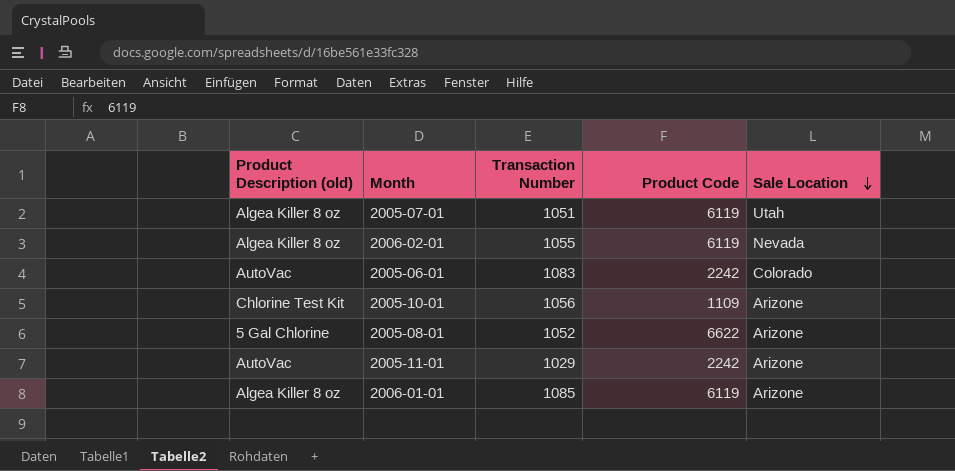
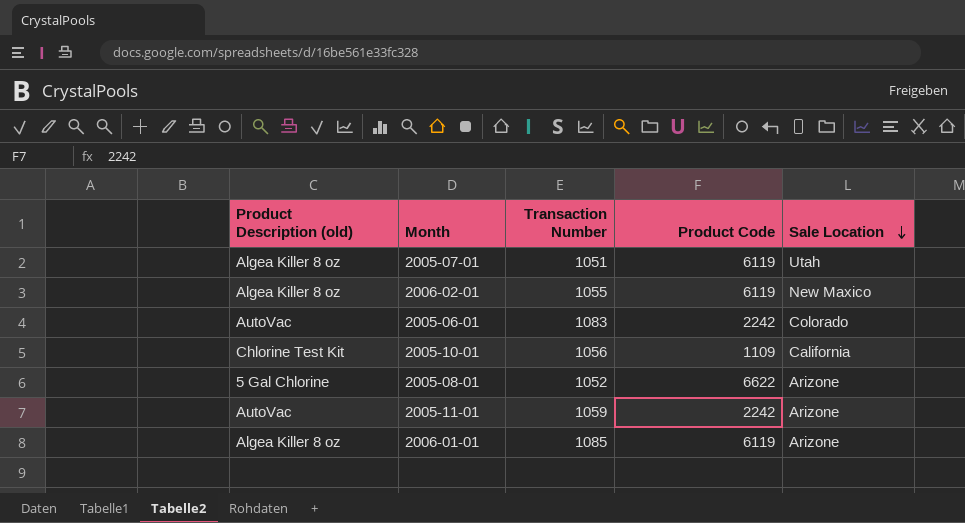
2006-02-01 | Sale Location: Nevada -> New Maxico
2005-10-01 | Sale Location: Arizone -> California
2005-11-01 | Transaction Number: 1029 -> 1059

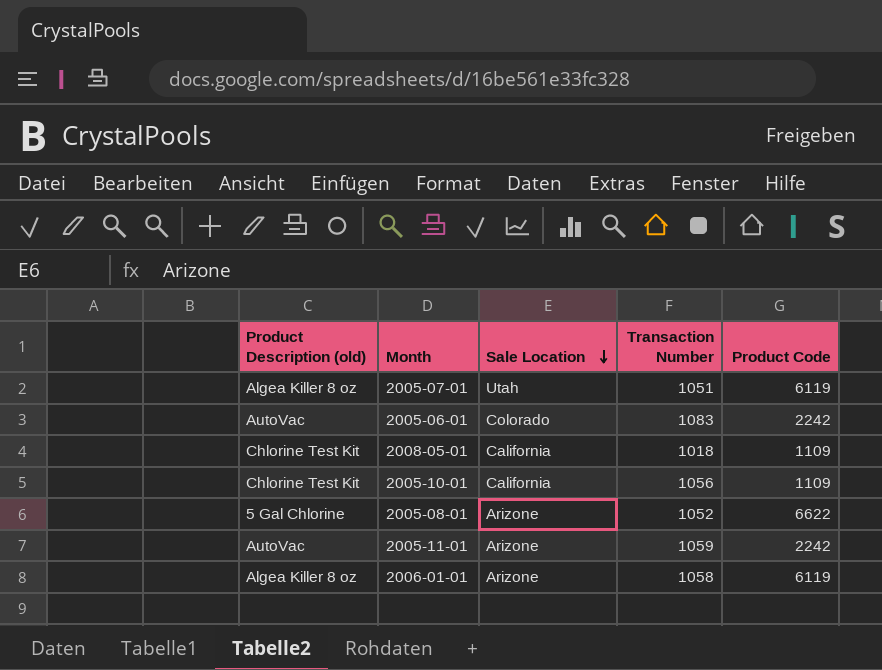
column Sale Location | position: 5 -> 3
row 2006-02-01: Algea Killer 8 oz | 1055 | 6119 | New Maxico -> none
row 2008-05-01: none -> Chlorine Test Kit | California | 1018 | 1109
2006-01-01 | Transaction Number: 1085 -> 1058

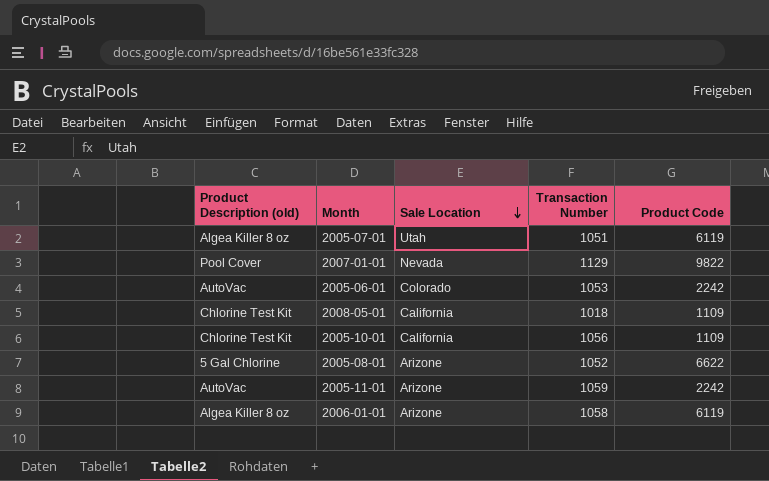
row 2007-01-01: none -> Pool Cover | Nevada | 1129 | 9822
2005-06-01 | Transaction Number: 1083 -> 1053

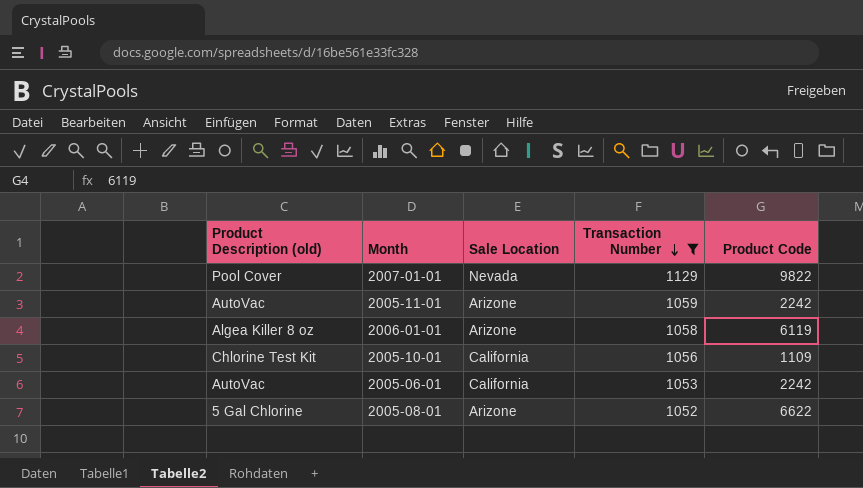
filter: none -> Transaction Number >= 1052
row order: Sale Location descending -> Transaction Number descending
2005-06-01 | Sale Location: Colorado -> California

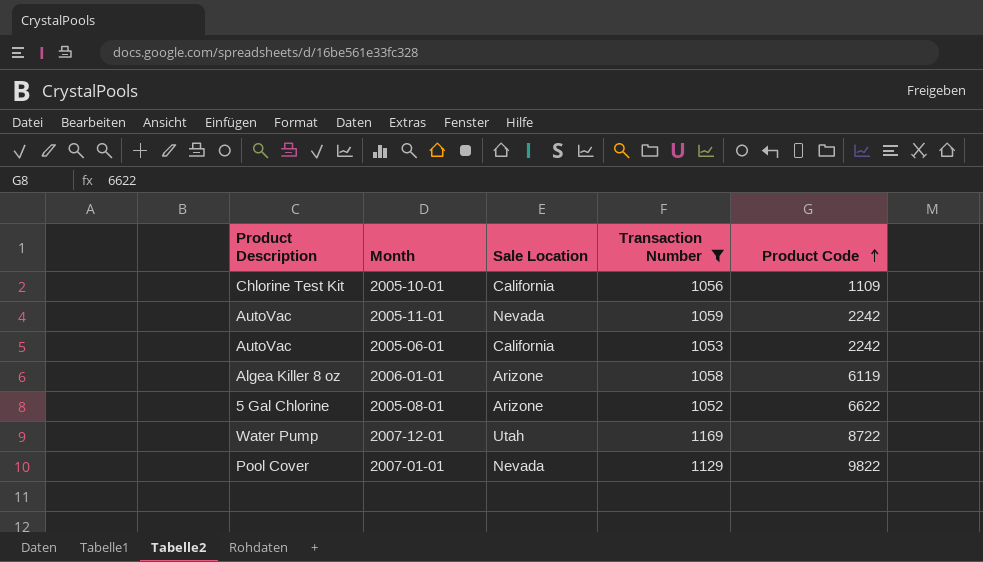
row order: Transaction Number descending -> Product Code ascending
column name: Product Description (old) -> Product Description
2005-11-01 | Sale Location: Arizone -> Nevada
row 2007-12-01: none -> Water Pump | Utah | 1169 | 8722

